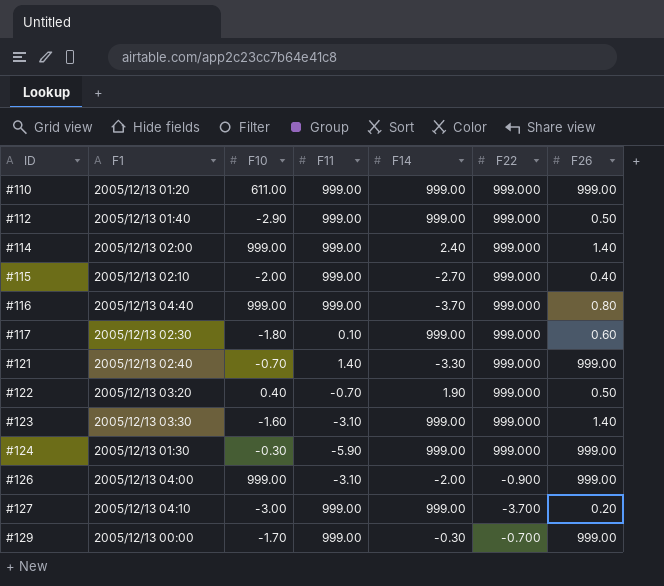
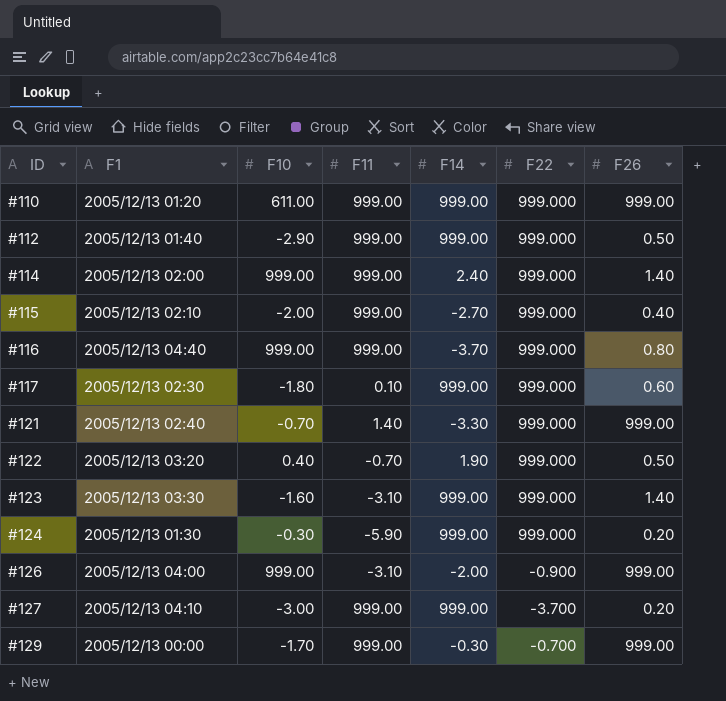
#124 | F26: 999.00 -> 0.20

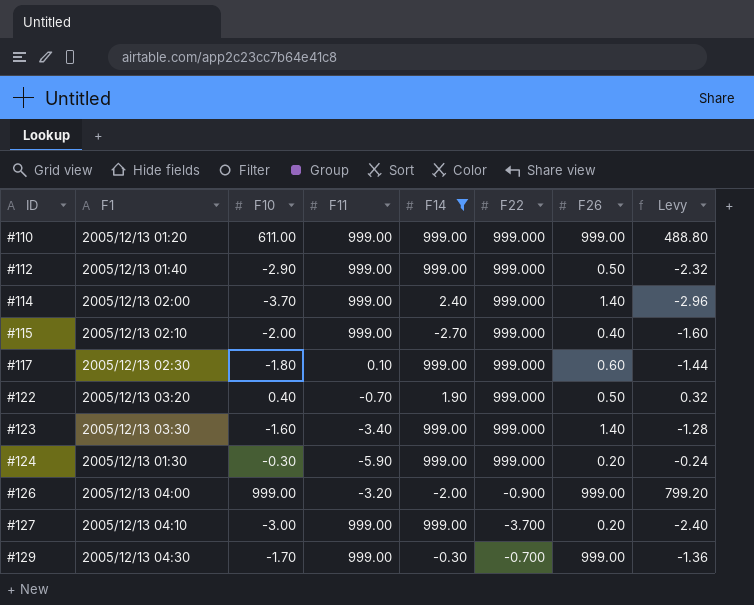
filter: none -> F14 >= -2.70
column Levy | formula: none -> [F10] * 0.8
#114 | F10: 999.00 -> -3.70
#123 | F11: -3.10 -> -3.40
#126 | F11: -3.10 -> -3.20
#129 | F1: 2005/12/13 00:00 -> 2005/12/13 04:30

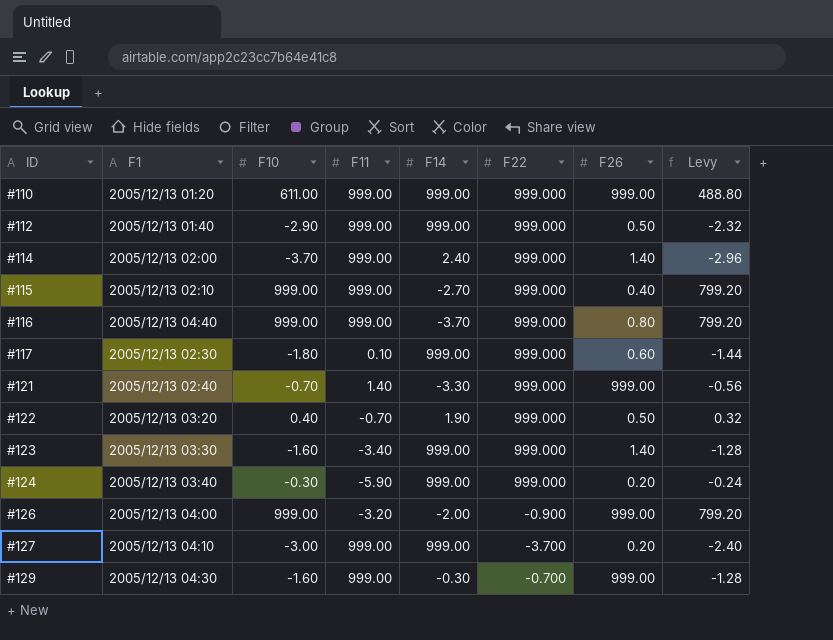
filter: F14 >= -2.70 -> none
#115 | F10: -2.00 -> 999.00
#115 | Levy: -1.60 -> 799.20
#124 | F1: 2005/12/13 01:30 -> 2005/12/13 03:40
#129 | F10: -1.70 -> -1.60
#129 | Levy: -1.36 -> -1.28

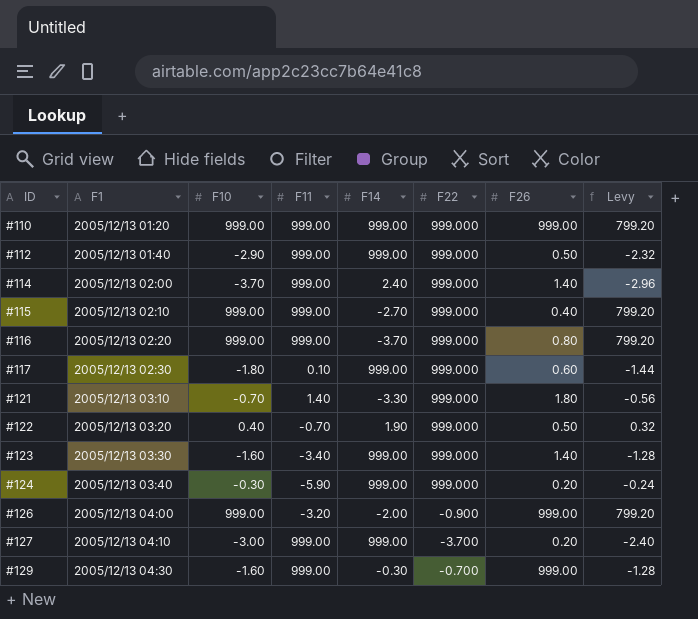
#110 | F10: 611.00 -> 999.00
#110 | Levy: 488.80 -> 799.20
#116 | F1: 2005/12/13 04:40 -> 2005/12/13 02:20
#121 | F1: 2005/12/13 02:40 -> 2005/12/13 03:10
#121 | F26: 999.00 -> 1.80

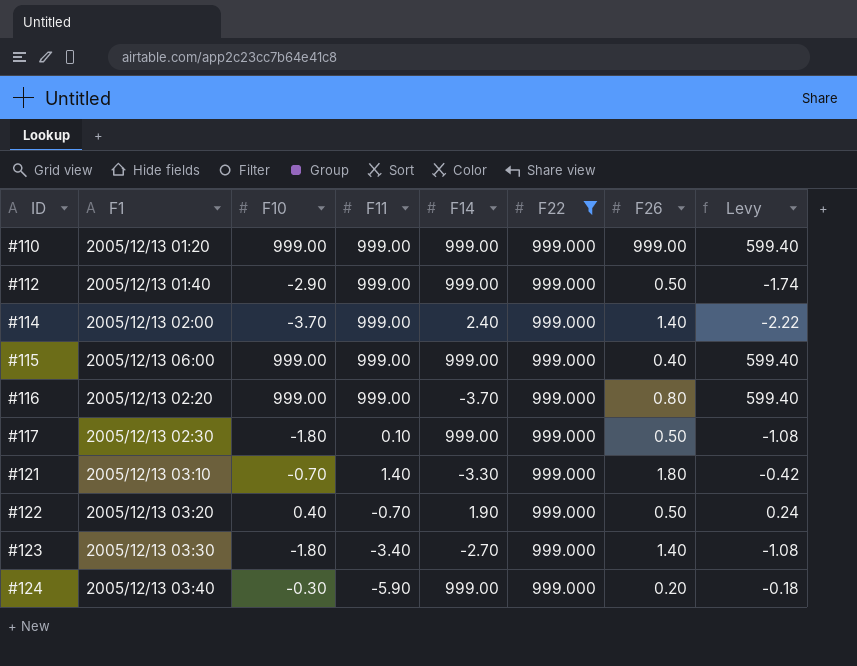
filter: none -> F22 = 999.000
column Levy | formula: [F10] * 0.8 -> [F10] * 0.6
#115 | F1: 2005/12/13 02:10 -> 2005/12/13 06:00
#115 | F14: -2.70 -> 999.00
#117 | F26: 0.60 -> 0.50
#123 | F10: -1.60 -> -1.80
#123 | F14: 999.00 -> -2.70

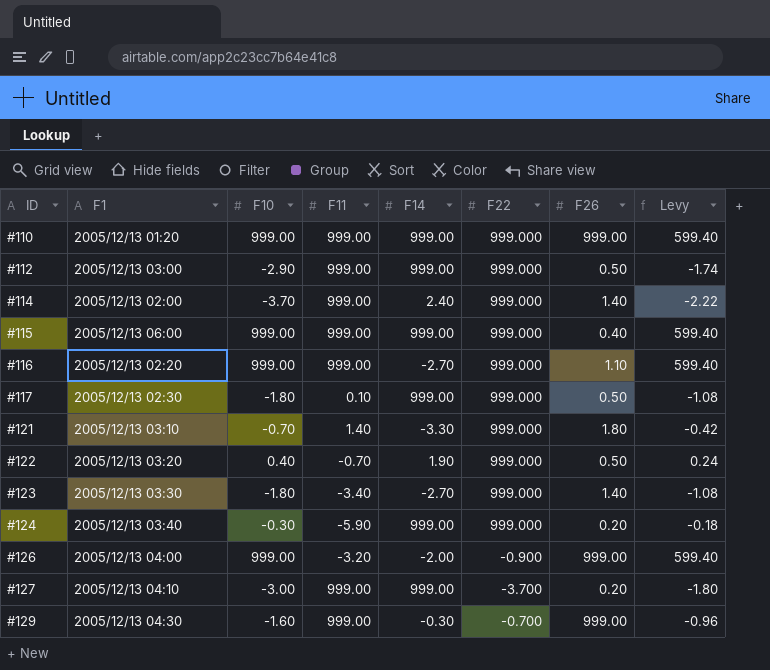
filter: F22 = 999.000 -> none
#112 | F1: 2005/12/13 01:40 -> 2005/12/13 03:00
#116 | F14: -3.70 -> -2.70
#116 | F26: 0.80 -> 1.10

